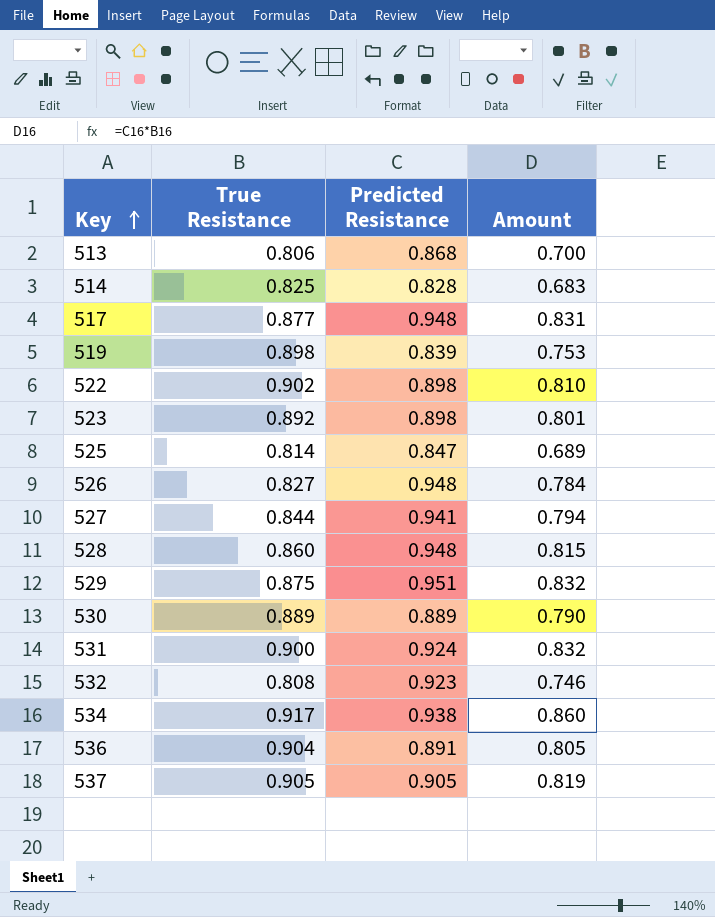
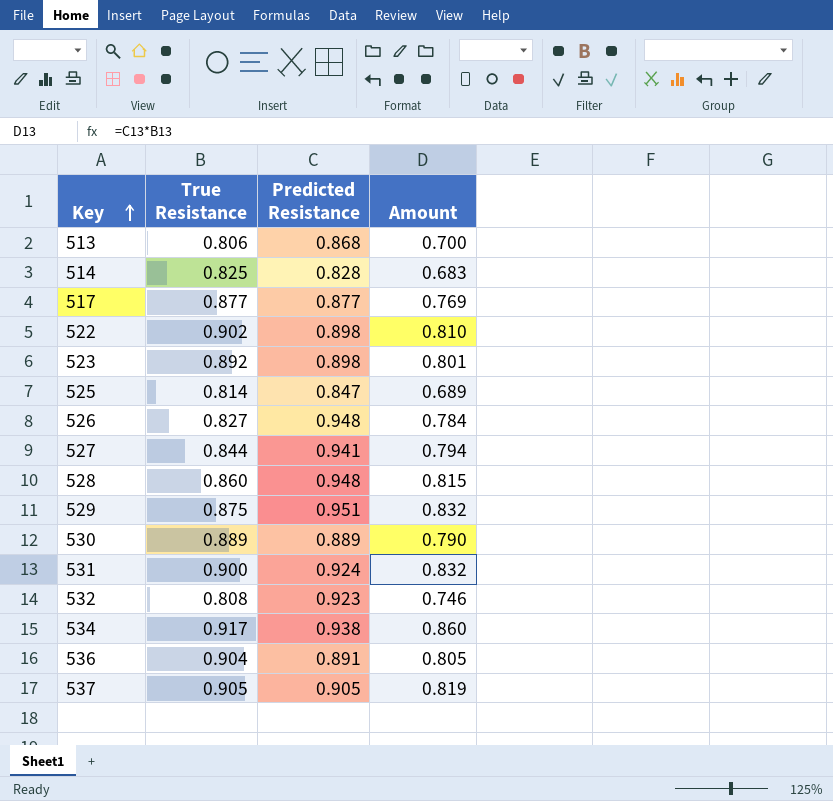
row 519: 0.898 | 0.839 | 0.753 -> none
517 | Predicted Resistance: 0.948 -> 0.877
517 | Amount: 0.831 -> 0.769

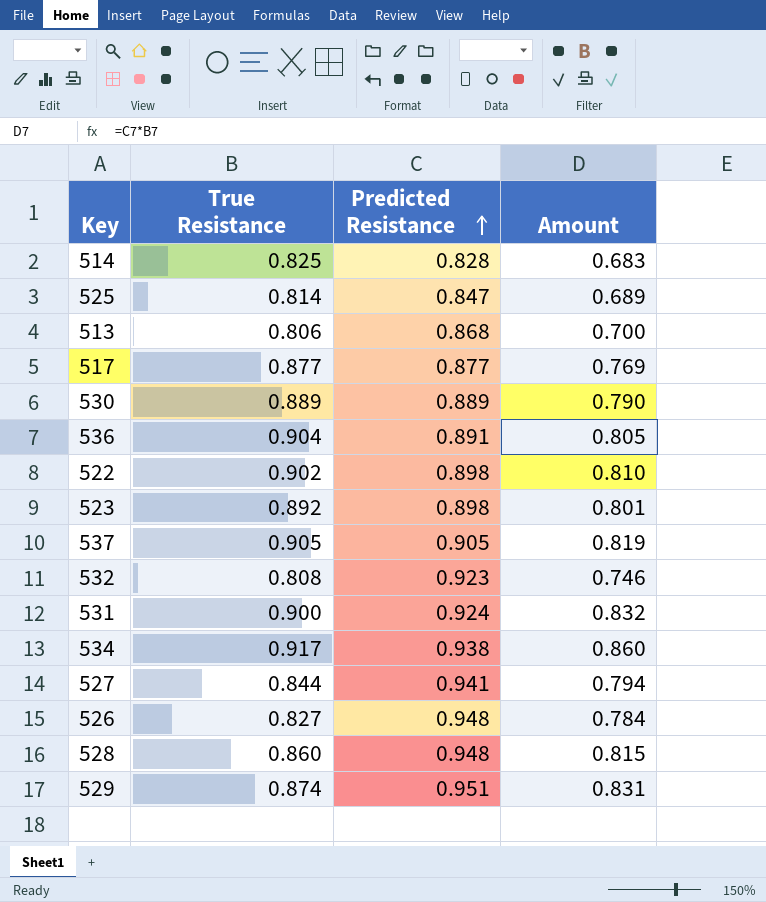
row order: Key ascending -> Predicted Resistance ascending
529 | True Resistance: 0.875 -> 0.874
529 | Amount: 0.832 -> 0.831

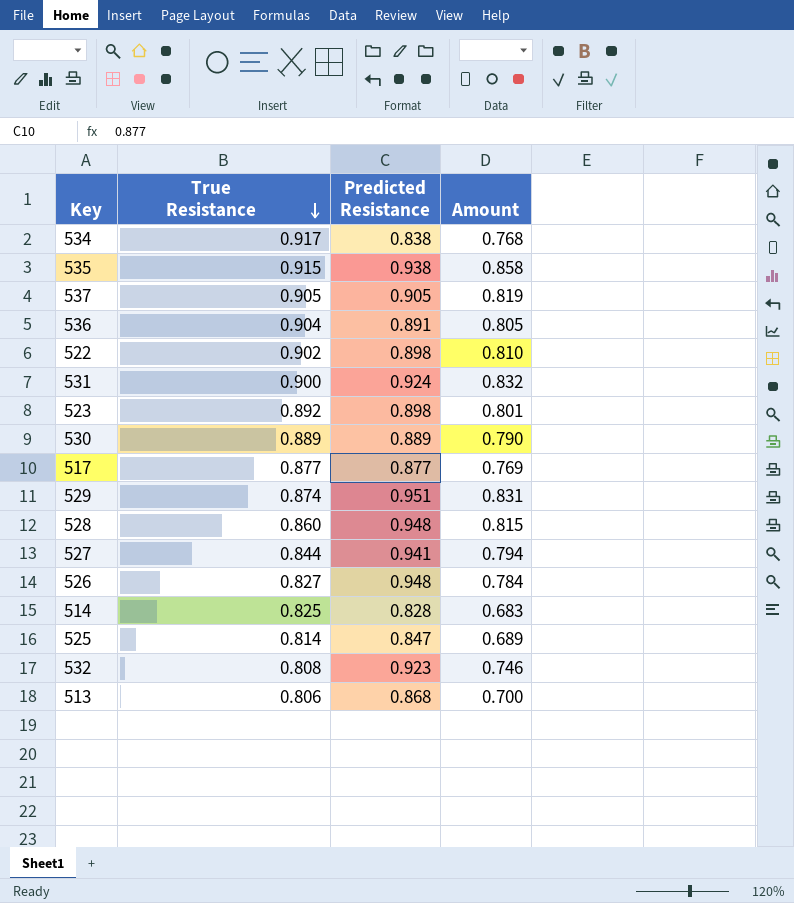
row order: Predicted Resistance ascending -> True Resistance descending
534 | Predicted Resistance: 0.938 -> 0.838
534 | Amount: 0.860 -> 0.768
row 535: none -> 0.915 | 0.938 | 0.858

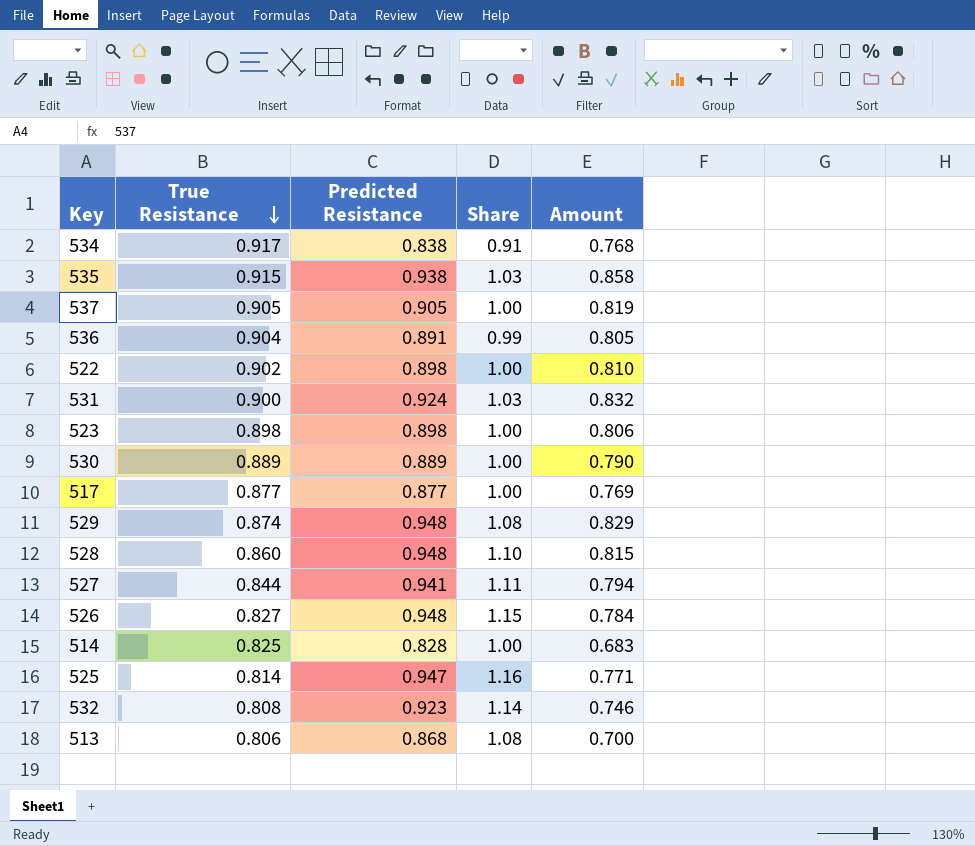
column Share | formula: none -> [Predicted Resistance] / [True Resistance]
523 | True Resistance: 0.892 -> 0.898
523 | Amount: 0.801 -> 0.806
529 | Predicted Resistance: 0.951 -> 0.948
529 | Amount: 0.831 -> 0.829
525 | Predicted Resistance: 0.847 -> 0.947
525 | Amount: 0.689 -> 0.771

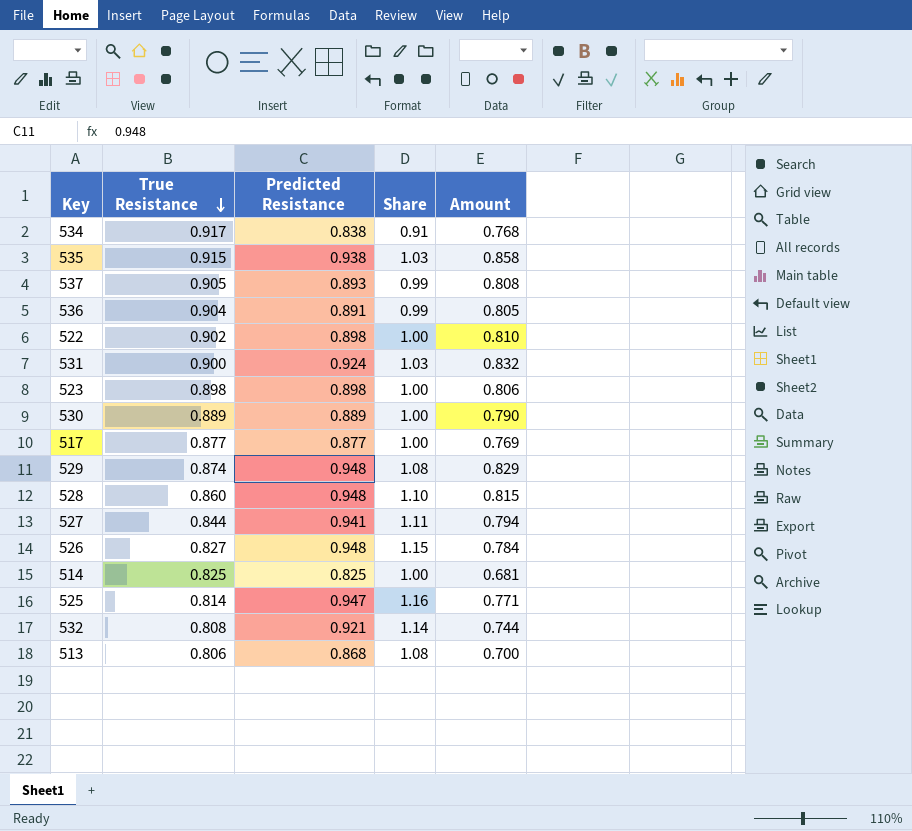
537 | Predicted Resistance: 0.905 -> 0.893
537 | Share: 1.00 -> 0.99
537 | Amount: 0.819 -> 0.808
514 | Predicted Resistance: 0.828 -> 0.825
514 | Amount: 0.683 -> 0.681
532 | Predicted Resistance: 0.923 -> 0.921
532 | Amount: 0.746 -> 0.744

